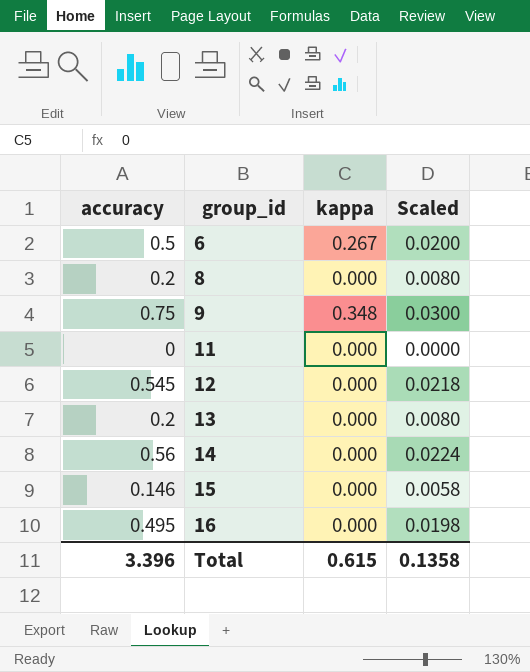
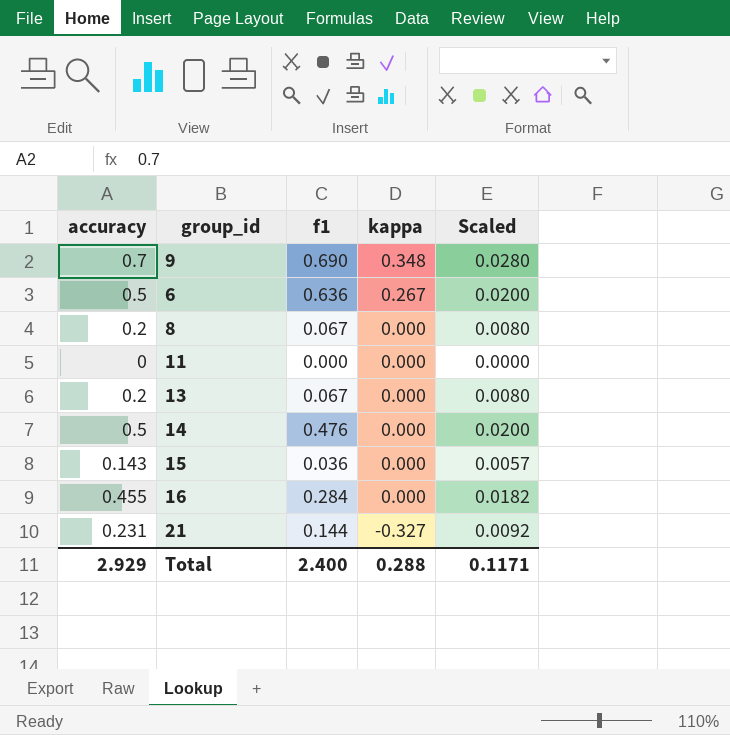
row order: group_id ascending -> kappa descending
column f1 | position: none -> 3
row 12: 0.545 | 0.000 | 0.0218 -> none
9 | accuracy: 0.75 -> 0.7
9 | Scaled: 0.0300 -> 0.0280
14 | accuracy: 0.56 -> 0.5
14 | Scaled: 0.0224 -> 0.0200
15 | accuracy: 0.146 -> 0.143
15 | Scaled: 0.0058 -> 0.0057
16 | accuracy: 0.495 -> 0.455
16 | Scaled: 0.0198 -> 0.0182
row 21: none -> 0.231 | 0.144 | -0.327 | 0.0092
Total | accuracy: 3.396 -> 2.929
Total | kappa: 0.615 -> 0.288
Total | Scaled: 0.1358 -> 0.1171

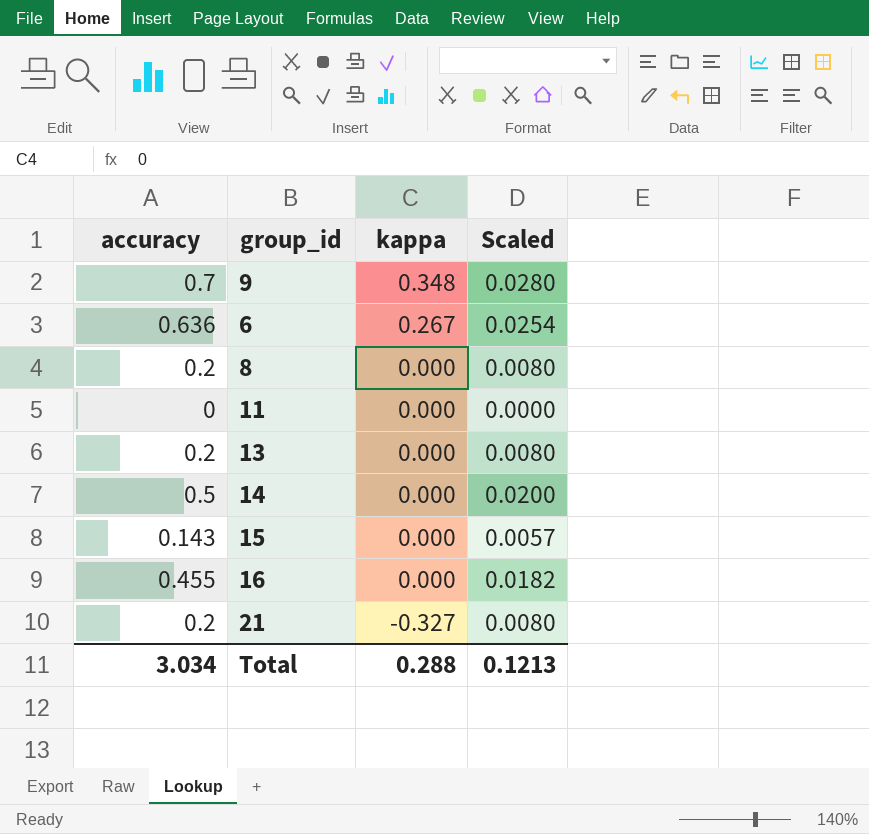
column f1 | position: 3 -> none
6 | accuracy: 0.5 -> 0.636
6 | Scaled: 0.0200 -> 0.0254
21 | accuracy: 0.231 -> 0.2
21 | Scaled: 0.0092 -> 0.0080
Total | accuracy: 2.929 -> 3.034
Total | Scaled: 0.1171 -> 0.1213

